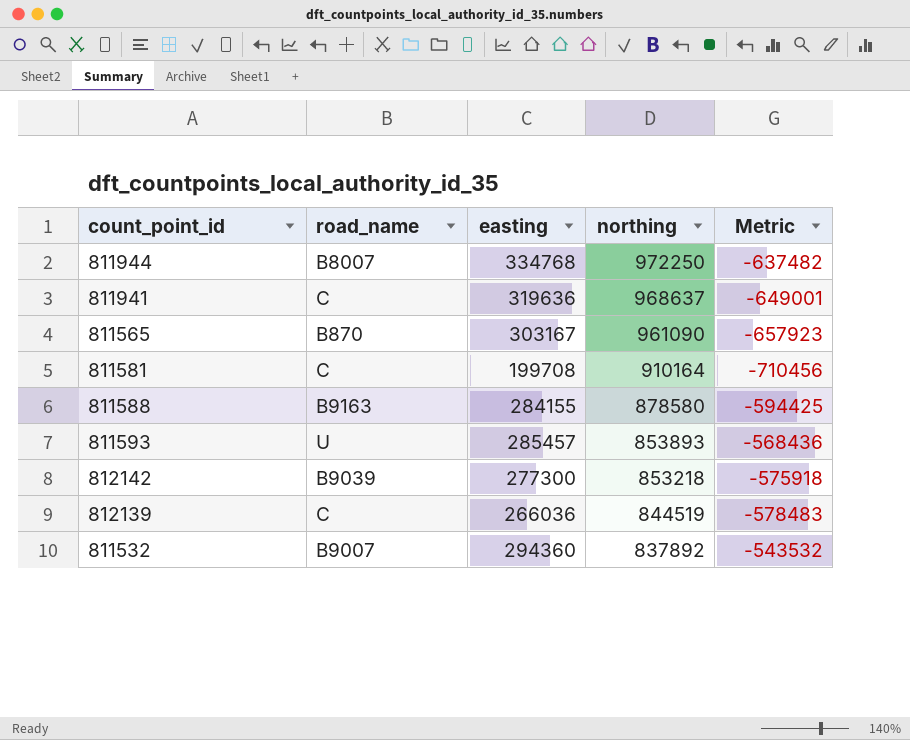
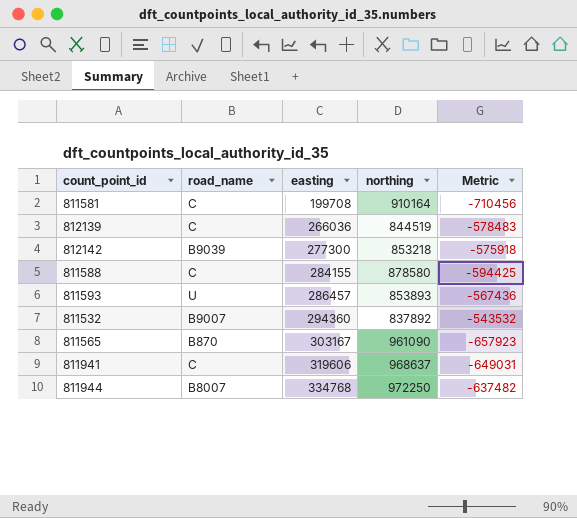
row order: northing descending -> easting ascending
811588 | road_name: B9163 -> C
811593 | easting: 285457 -> 286457
811593 | Metric: -568436 -> -567436
811941 | easting: 319636 -> 319606
811941 | Metric: -649001 -> -649031

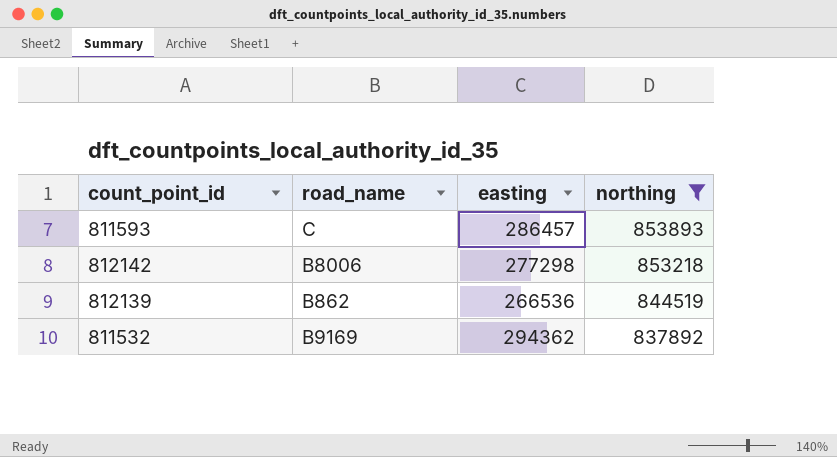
filter: none -> northing <= 853893
row order: easting ascending -> northing descending
column Metric | formula: [easting] - [northing] -> none
811593 | road_name: U -> C
812142 | road_name: B9039 -> B8006
812142 | easting: 277300 -> 277298
812139 | road_name: C -> B862
812139 | easting: 266036 -> 266536
811532 | road_name: B9007 -> B9169
811532 | easting: 294360 -> 294362

